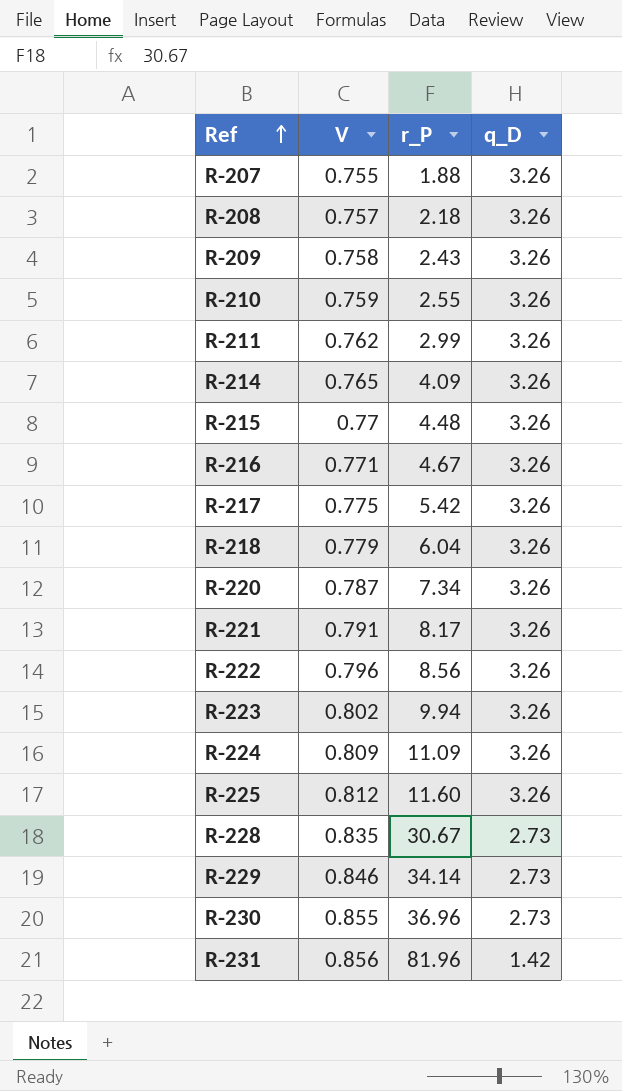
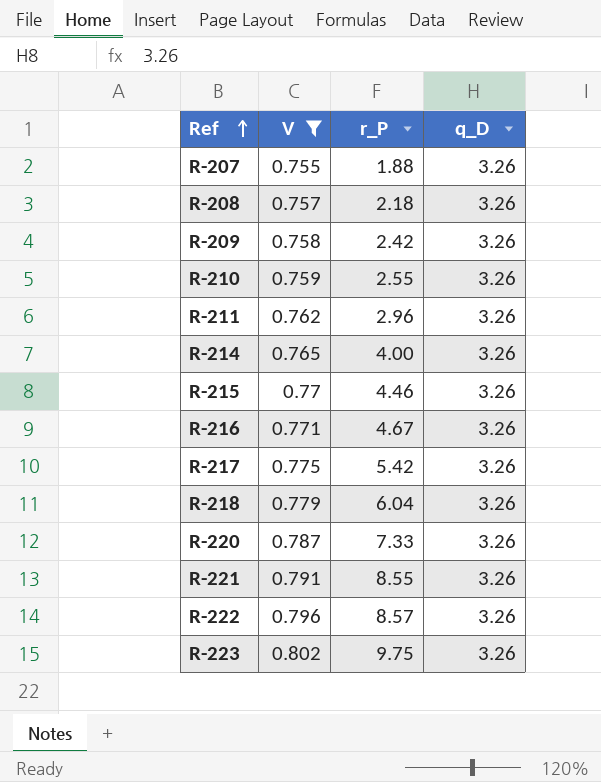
filter: none -> V <= 0.802
R-209 | r_P: 2.43 -> 2.42
R-211 | r_P: 2.99 -> 2.96
R-214 | r_P: 4.09 -> 4.00
R-215 | r_P: 4.48 -> 4.46
R-220 | r_P: 7.34 -> 7.33
R-221 | r_P: 8.17 -> 8.55
R-222 | r_P: 8.56 -> 8.57
R-223 | r_P: 9.94 -> 9.75

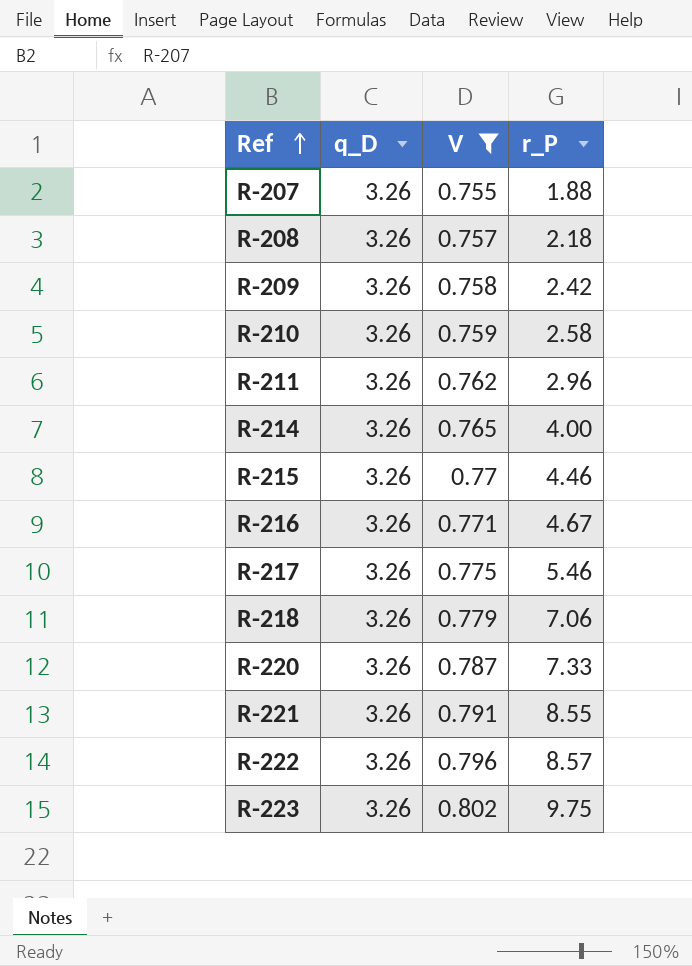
column q_D | position: 4 -> 2
R-210 | r_P: 2.55 -> 2.58
R-217 | r_P: 5.42 -> 5.46
R-218 | r_P: 6.04 -> 7.06

